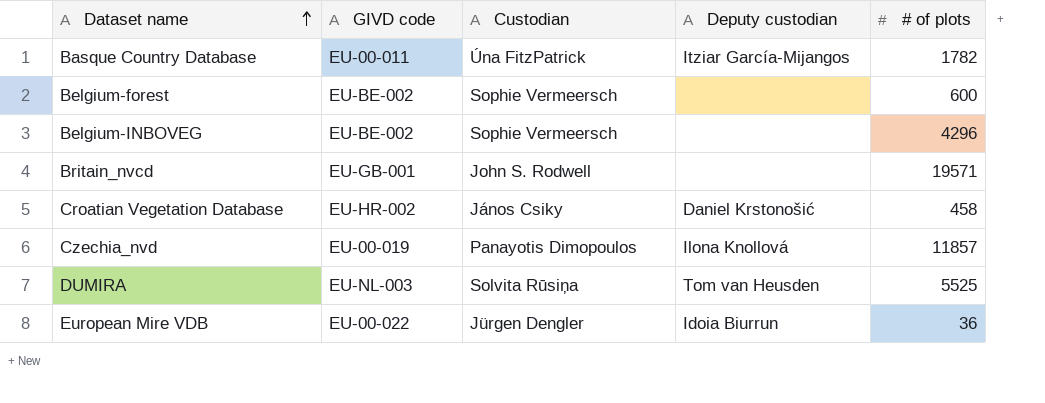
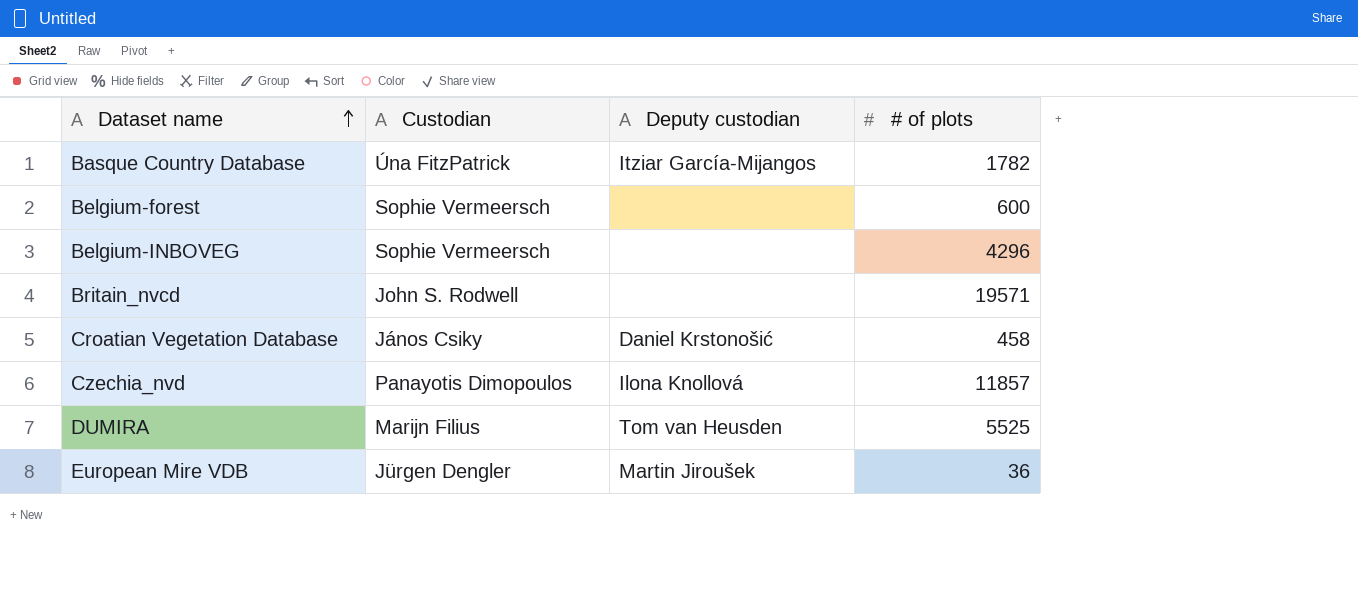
column GIVD code | position: 2 -> none
DUMIRA | Custodian: Solvita Rūsiņa -> Marijn Filius
European Mire VDB | Deputy custodian: Idoia Biurrun -> Martin Jiroušek

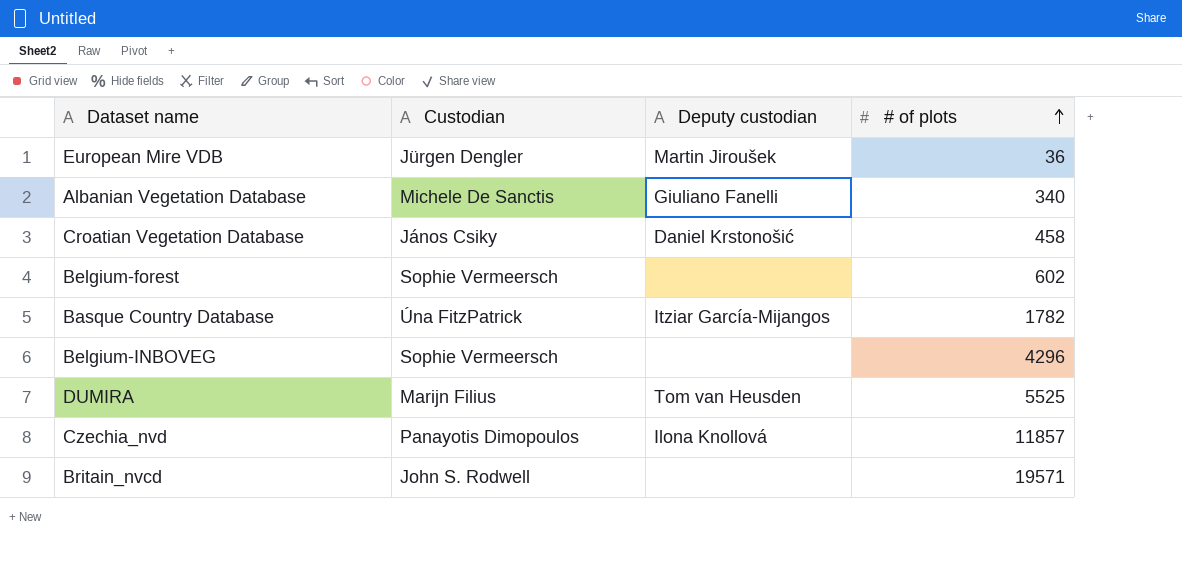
row order: Dataset name ascending -> # of plots ascending
row Albanian Vegetation Database: none -> Michele De Sanctis | Giuliano Fanelli | 340
Belgium-forest | # of plots: 600 -> 602

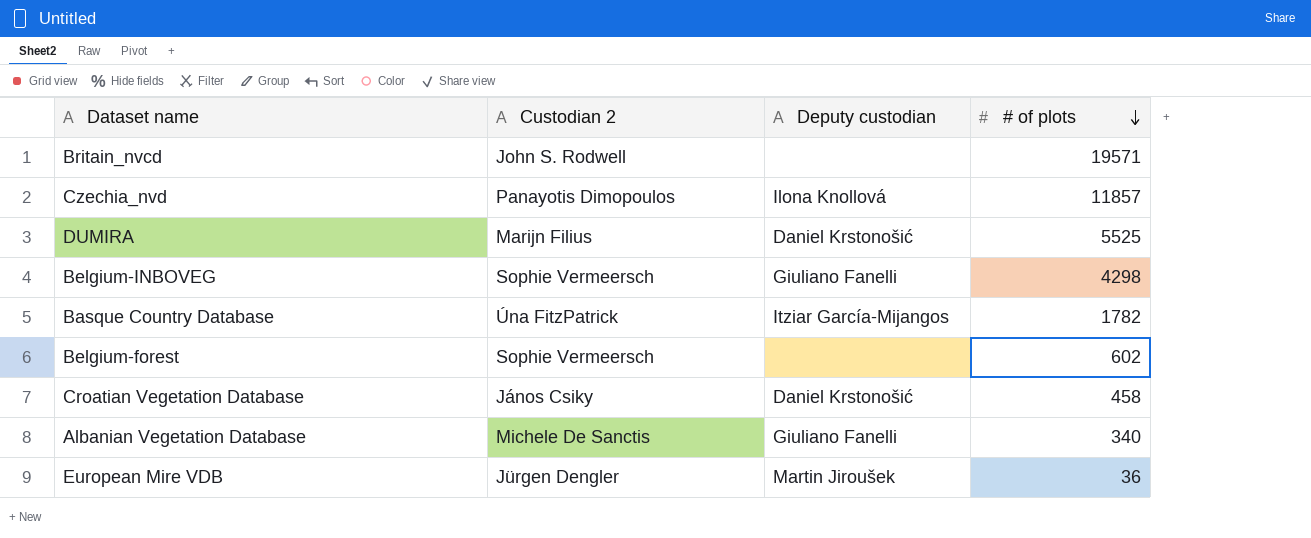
row order: # of plots ascending -> # of plots descending
column name: Custodian -> Custodian 2
DUMIRA | Deputy custodian: Tom van Heusden -> Daniel Krstonošić
Belgium-INBOVEG | Deputy custodian: none -> Giuliano Fanelli
Belgium-INBOVEG | # of plots: 4296 -> 4298

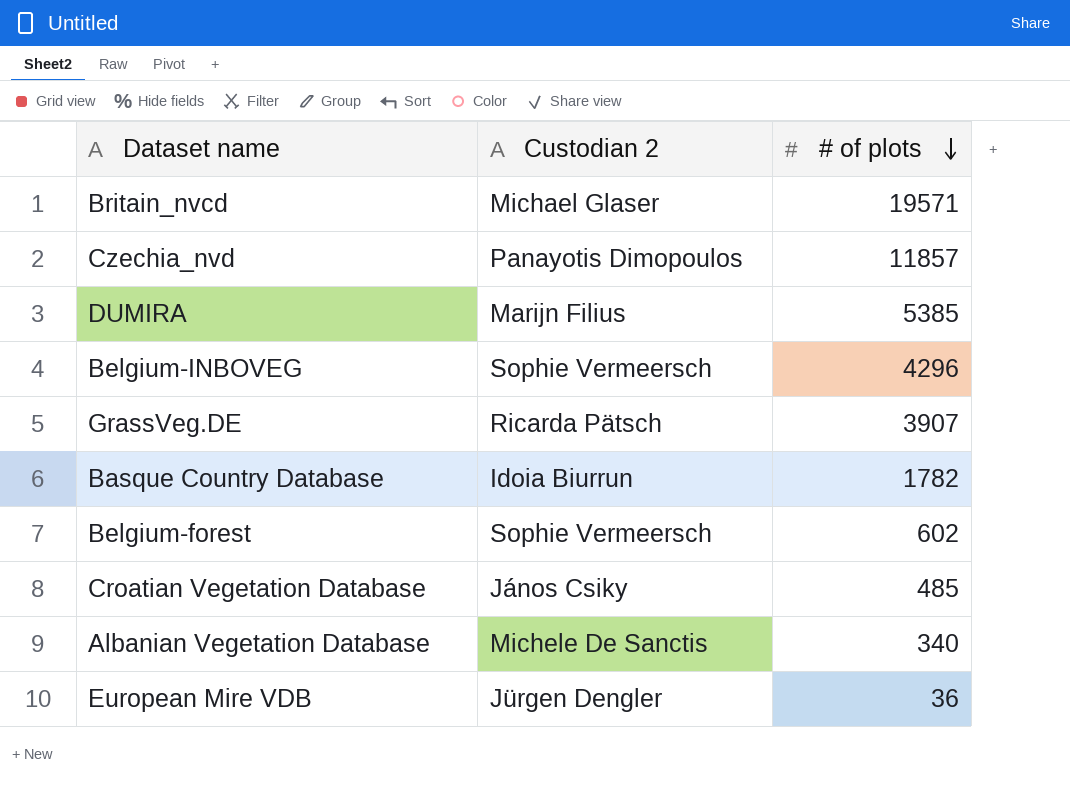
column Deputy custodian | position: 3 -> none
Britain_nvcd | Custodian 2: John S. Rodwell -> Michael Glaser
DUMIRA | # of plots: 5525 -> 5385
Belgium-INBOVEG | # of plots: 4298 -> 4296
row GrassVeg.DE: none -> Ricarda Pätsch | 3907
Basque Country Database | Custodian 2: Úna FitzPatrick -> Idoia Biurrun
Croatian Vegetation Database | # of plots: 458 -> 485

